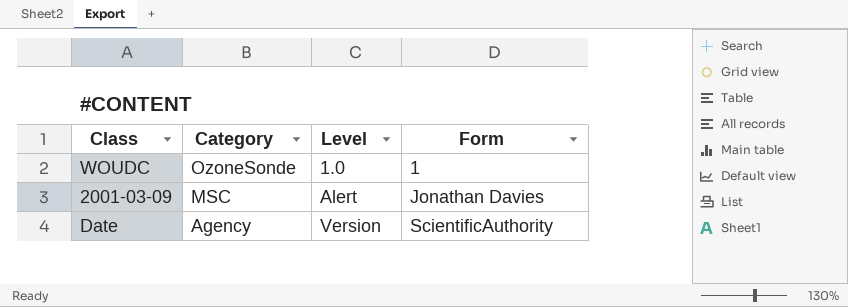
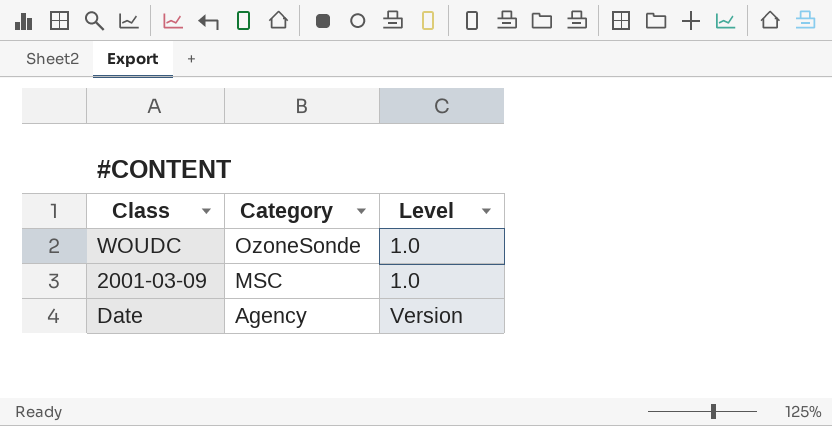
column Form | position: 4 -> none
2001-03-09 | Level: Alert -> 1.0

